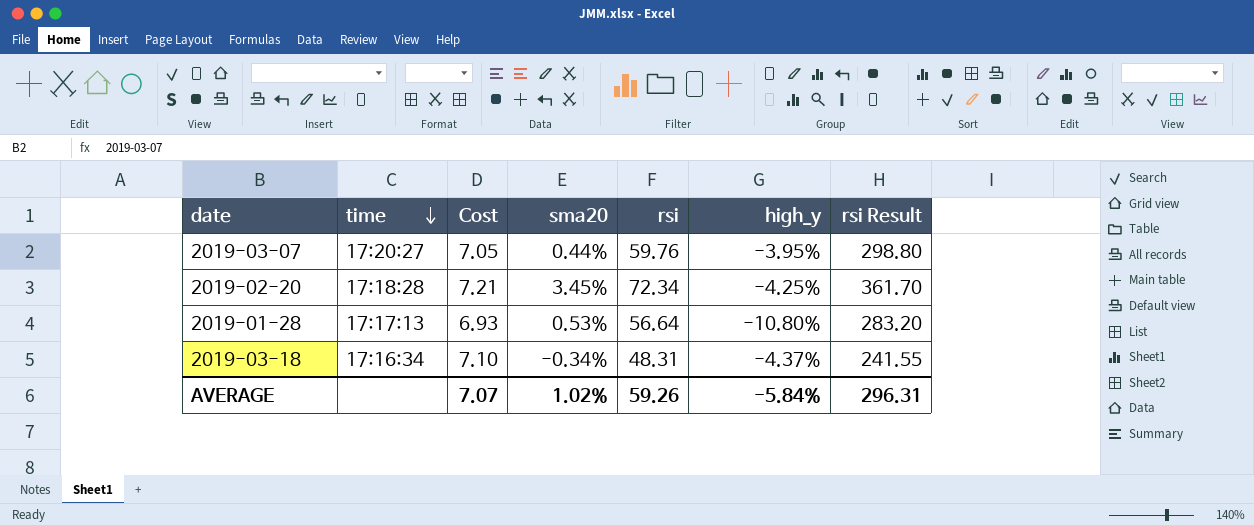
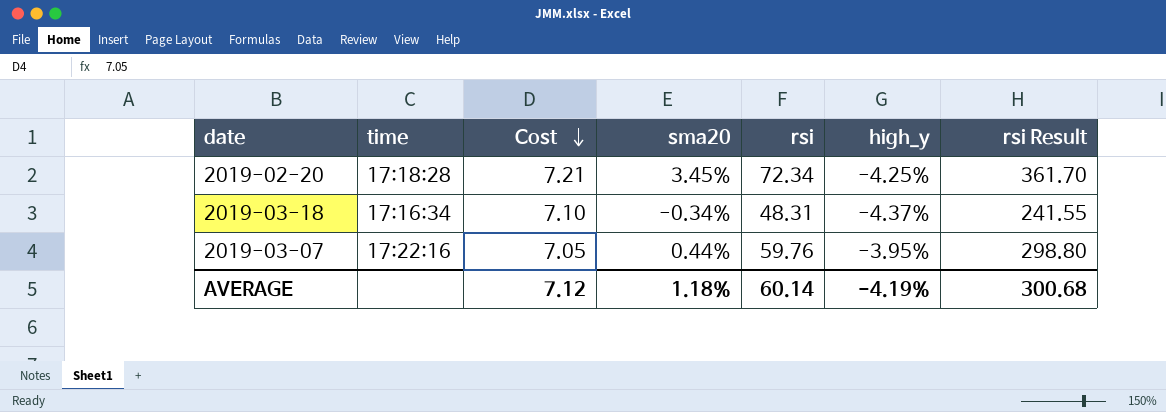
row order: time descending -> Cost descending
row 2019-01-28: 17:17:13 | 6.93 | 0.53% | 56.64 | -10.80% | 283.20 -> none
2019-03-07 | time: 17:20:27 -> 17:22:16
AVERAGE | Cost: 7.07 -> 7.12
AVERAGE | sma20: 1.02% -> 1.18%
AVERAGE | rsi: 59.26 -> 60.14
AVERAGE | high_y: -5.84% -> -4.19%
AVERAGE | rsi Result: 296.31 -> 300.68

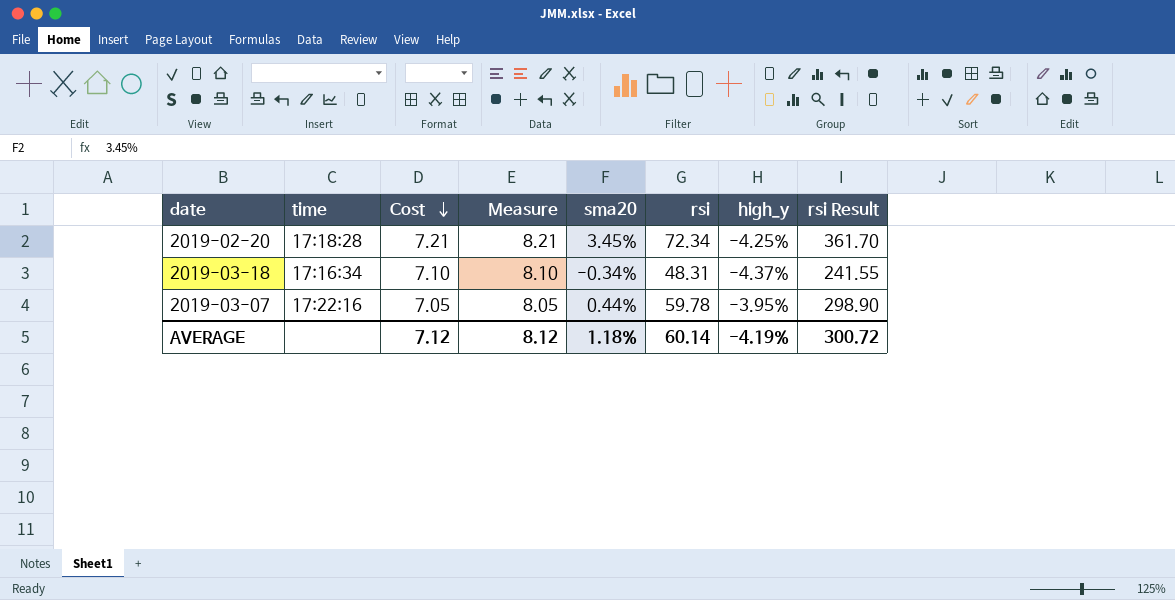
column Measure | formula: none -> [Cost] + 1
2019-03-07 | rsi: 59.76 -> 59.78
2019-03-07 | rsi Result: 298.80 -> 298.90
AVERAGE | rsi Result: 300.68 -> 300.72

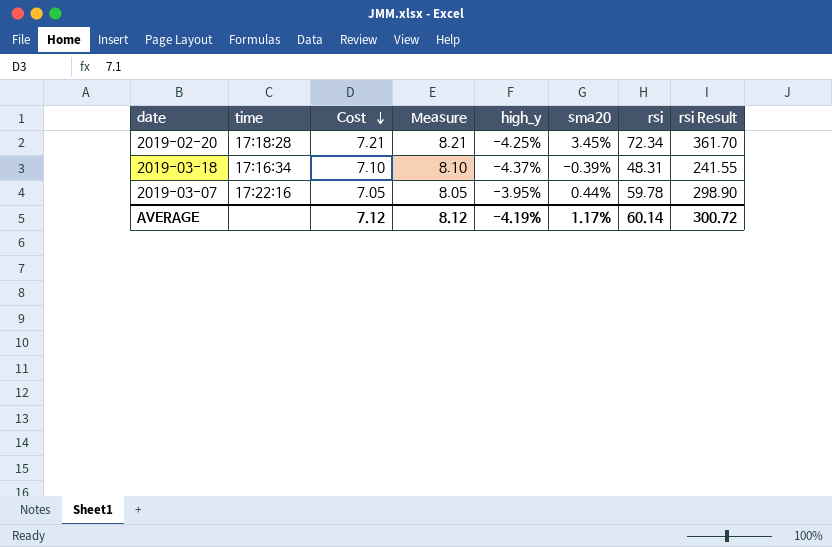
column high_y | position: 7 -> 5
2019-03-18 | sma20: -0.34% -> -0.39%
AVERAGE | sma20: 1.18% -> 1.17%

